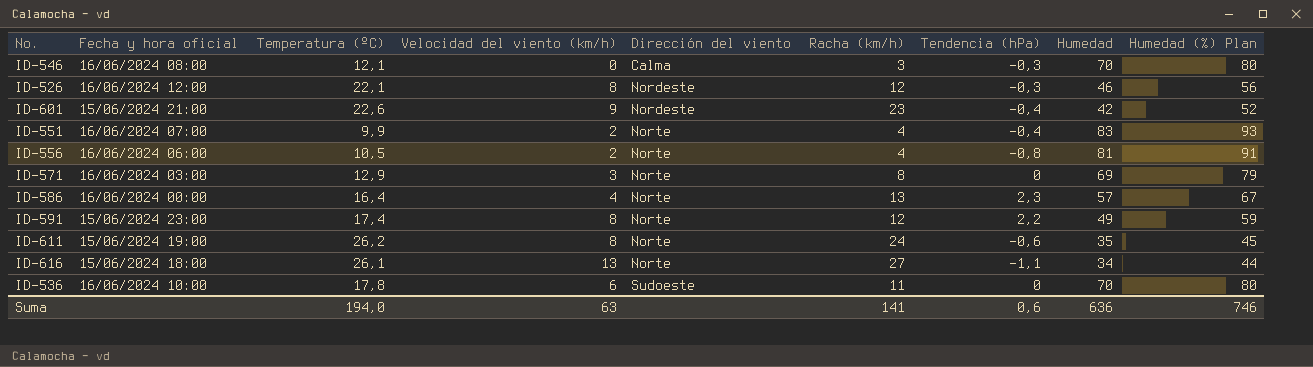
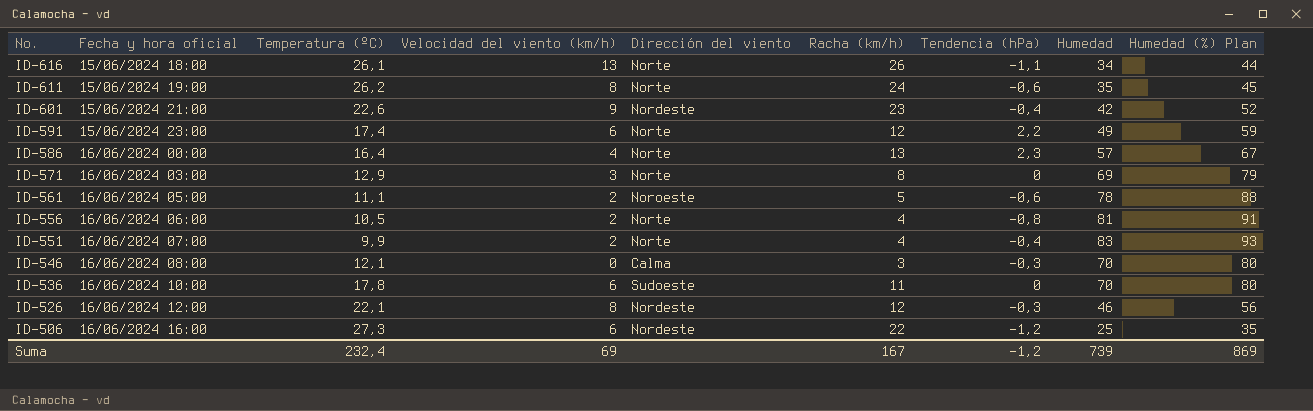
row order: Dirección del viento ascending -> No. descending
ID-616 | Racha (km/h): 27 -> 26
ID-591 | Velocidad del viento (km/h): 8 -> 6
row ID-561: none -> 16/06/2024 05:00 | 11,1 | 2 | Noroeste | 5 | -0,6 | 78 | 88
row ID-506: none -> 16/06/2024 16:00 | 27,3 | 6 | Nordeste | 22 | -1,2 | 25 | 35
Suma | Temperatura (ºC): 194,0 -> 232,4
Suma | Velocidad del viento (km/h): 63 -> 69
Suma | Racha (km/h): 141 -> 167
Suma | Tendencia (hPa): 0,6 -> -1,2
Suma | Humedad: 636 -> 739
Suma | Humedad (%) Plan: 746 -> 869

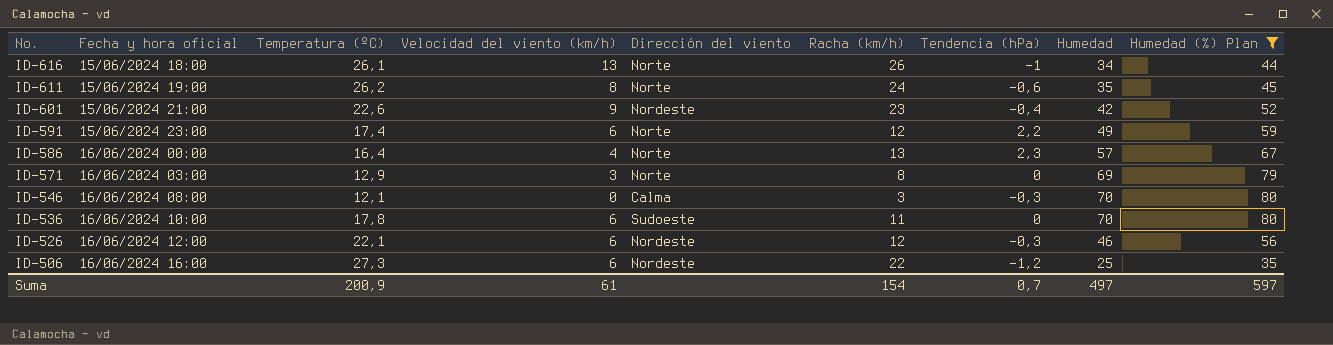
filter: none -> Humedad (%) Plan <= 80
ID-616 | Tendencia (hPa): -1,1 -> -1
ID-526 | Velocidad del viento (km/h): 8 -> 6
Suma | Temperatura (ºC): 232,4 -> 200,9
Suma | Velocidad del viento (km/h): 69 -> 61
Suma | Racha (km/h): 167 -> 154
Suma | Tendencia (hPa): -1,2 -> 0,7
Suma | Humedad: 739 -> 497
Suma | Humedad (%) Plan: 869 -> 597

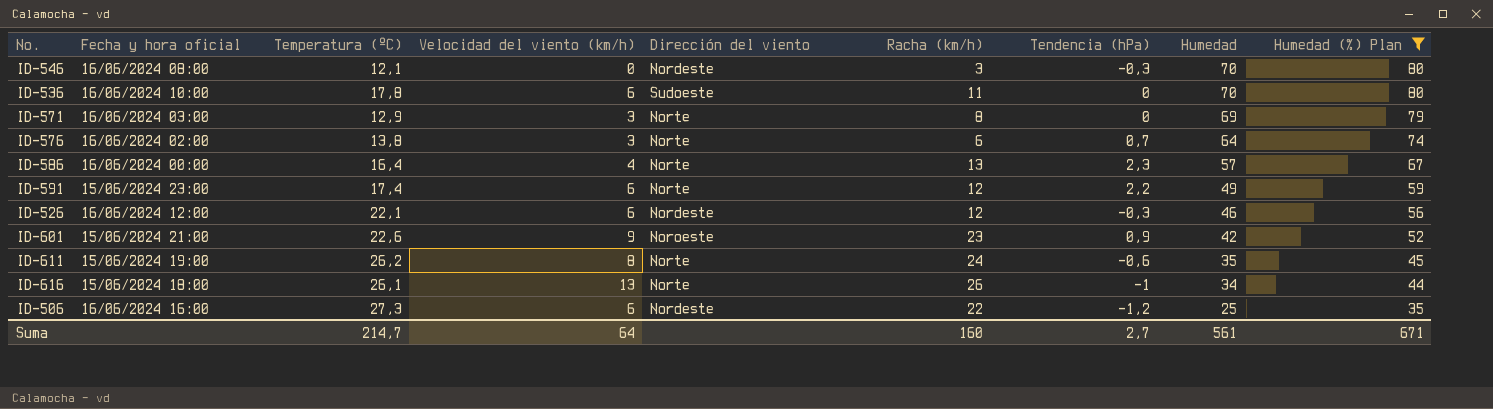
row order: No. descending -> Humedad descending
ID-546 | Dirección del viento: Calma -> Nordeste
row ID-576: none -> 16/06/2024 02:00 | 13,8 | 3 | Norte | 6 | 0,7 | 64 | 74
ID-601 | Dirección del viento: Nordeste -> Noroeste
ID-601 | Tendencia (hPa): -0,4 -> 0,9
Suma | Temperatura (ºC): 200,9 -> 214,7
Suma | Velocidad del viento (km/h): 61 -> 64
Suma | Racha (km/h): 154 -> 160
Suma | Tendencia (hPa): 0,7 -> 2,7
Suma | Humedad: 497 -> 561
Suma | Humedad (%) Plan: 597 -> 671

